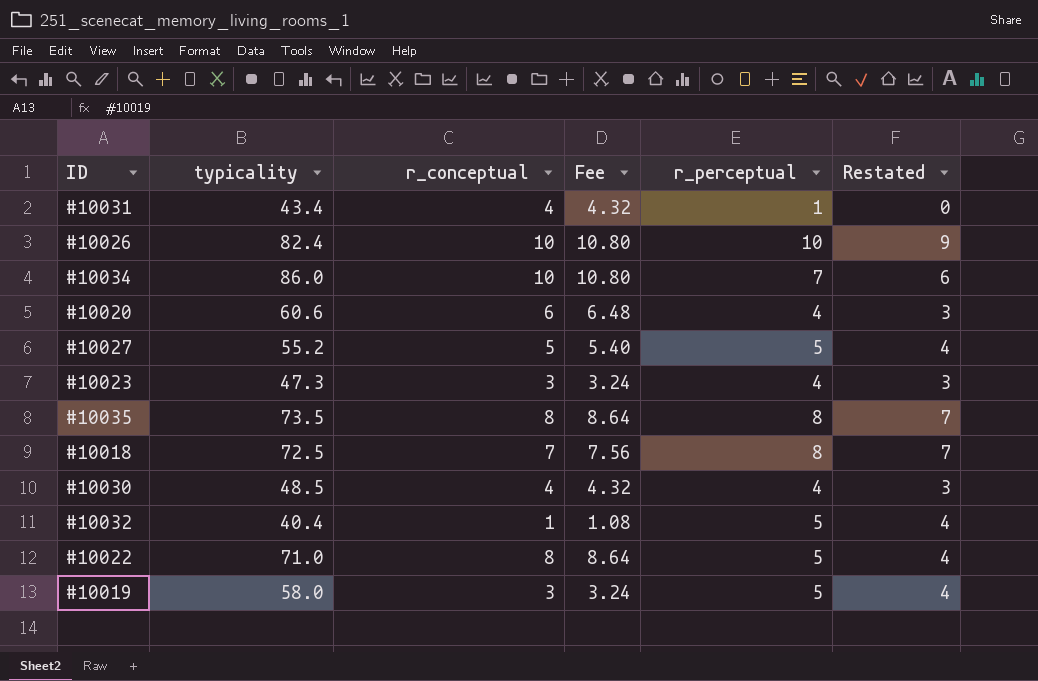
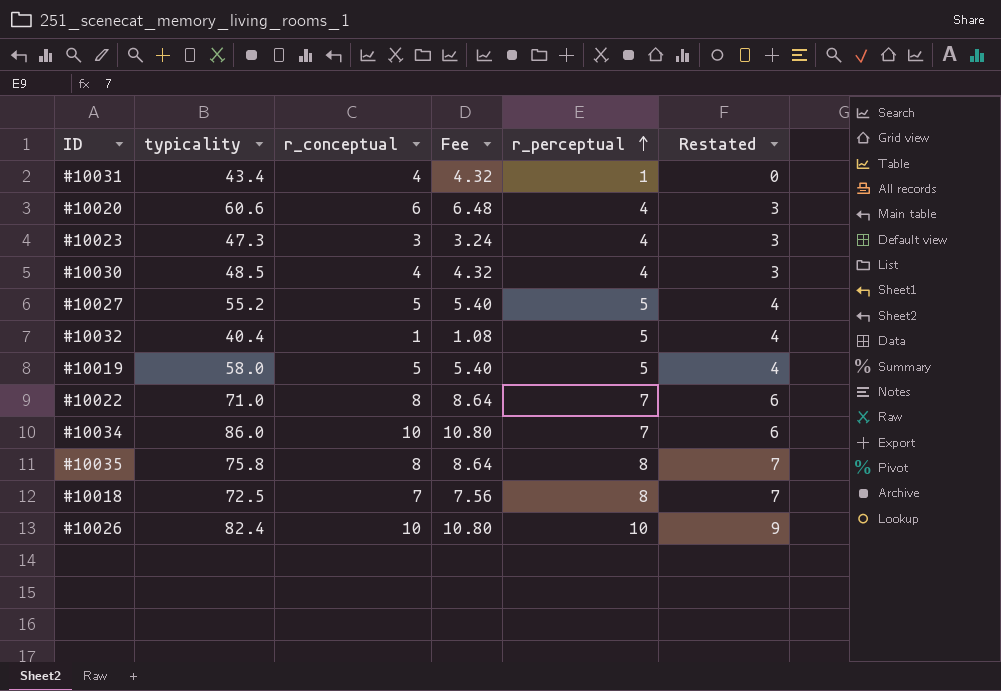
row order: none -> r_perceptual ascending
#10019 | r_conceptual: 3 -> 5
#10019 | Fee: 3.24 -> 5.40
#10022 | r_perceptual: 5 -> 7
#10022 | Restated: 4 -> 6
#10035 | typicality: 73.5 -> 75.8

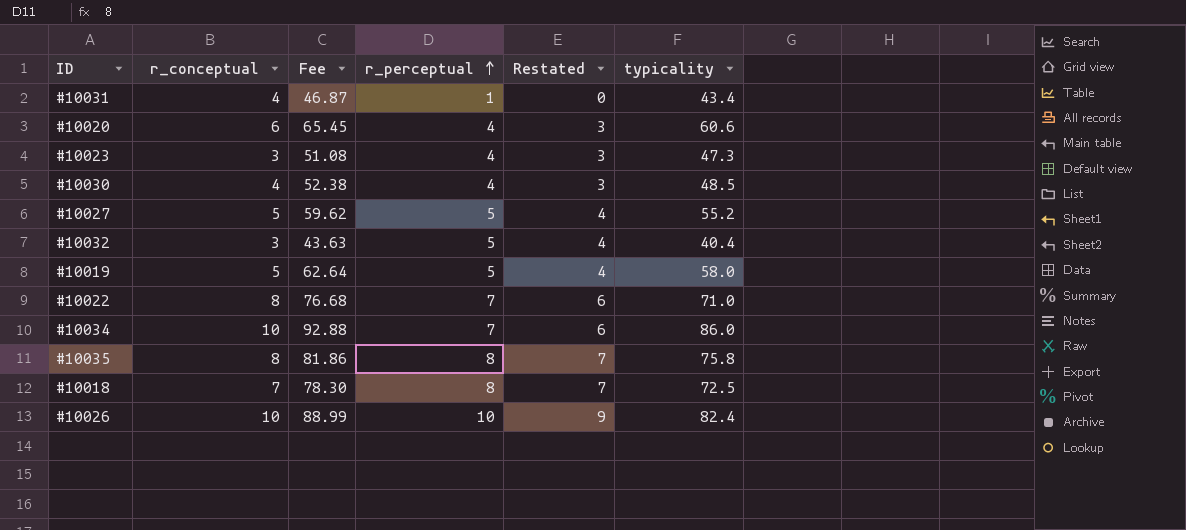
column Fee | formula: [r_conceptual] * 1.08 -> [typicality] * 1.08
column typicality | position: 2 -> 6
#10032 | r_conceptual: 1 -> 3

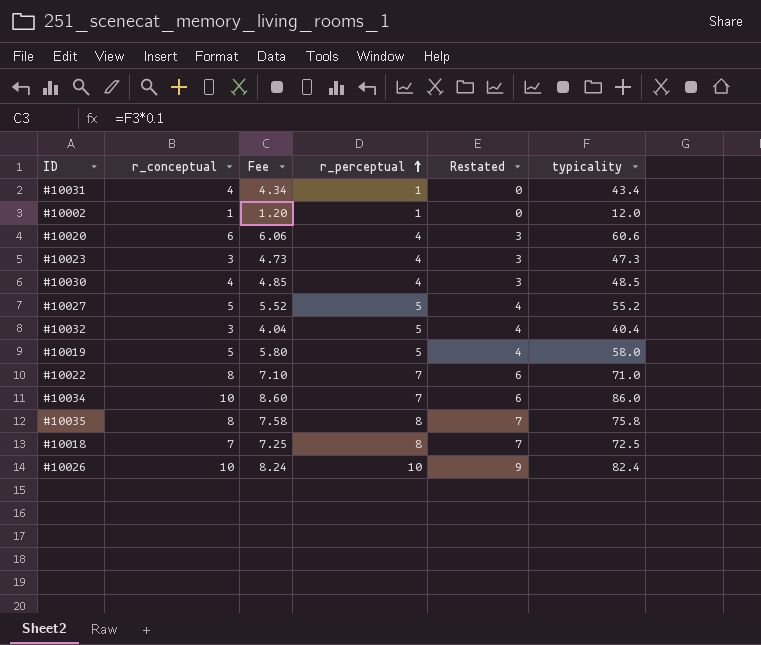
column Fee | formula: [typicality] * 1.08 -> [typicality] * 0.1
row #10002: none -> 1 | 1.20 | 1 | 0 | 12.0

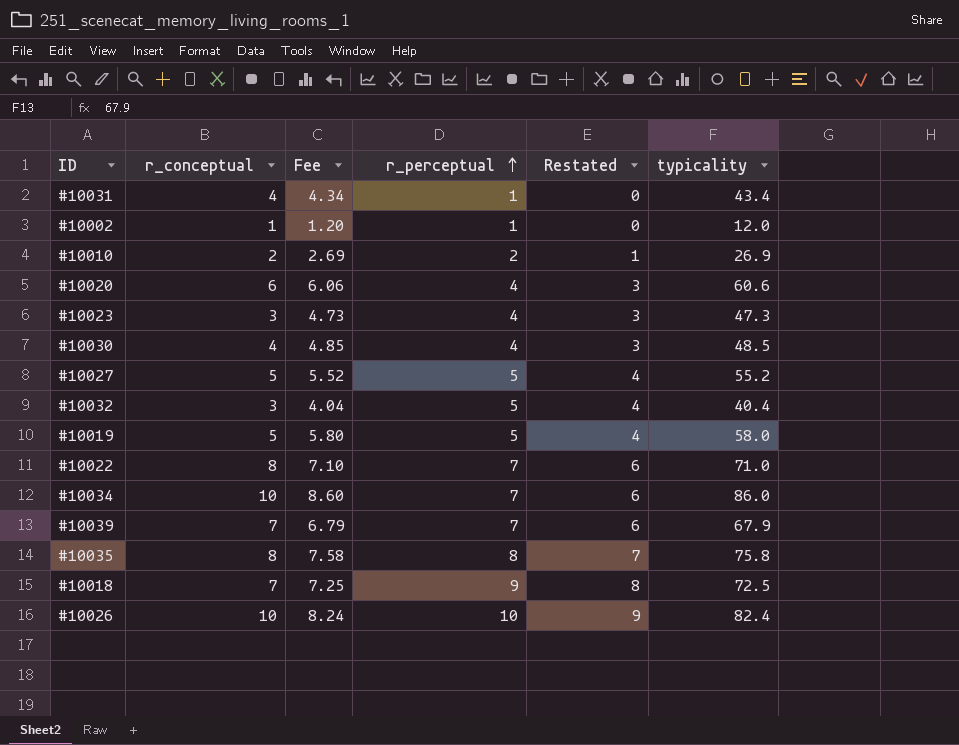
row #10010: none -> 2 | 2.69 | 2 | 1 | 26.9
row #10039: none -> 7 | 6.79 | 7 | 6 | 67.9
#10018 | r_perceptual: 8 -> 9
#10018 | Restated: 7 -> 8

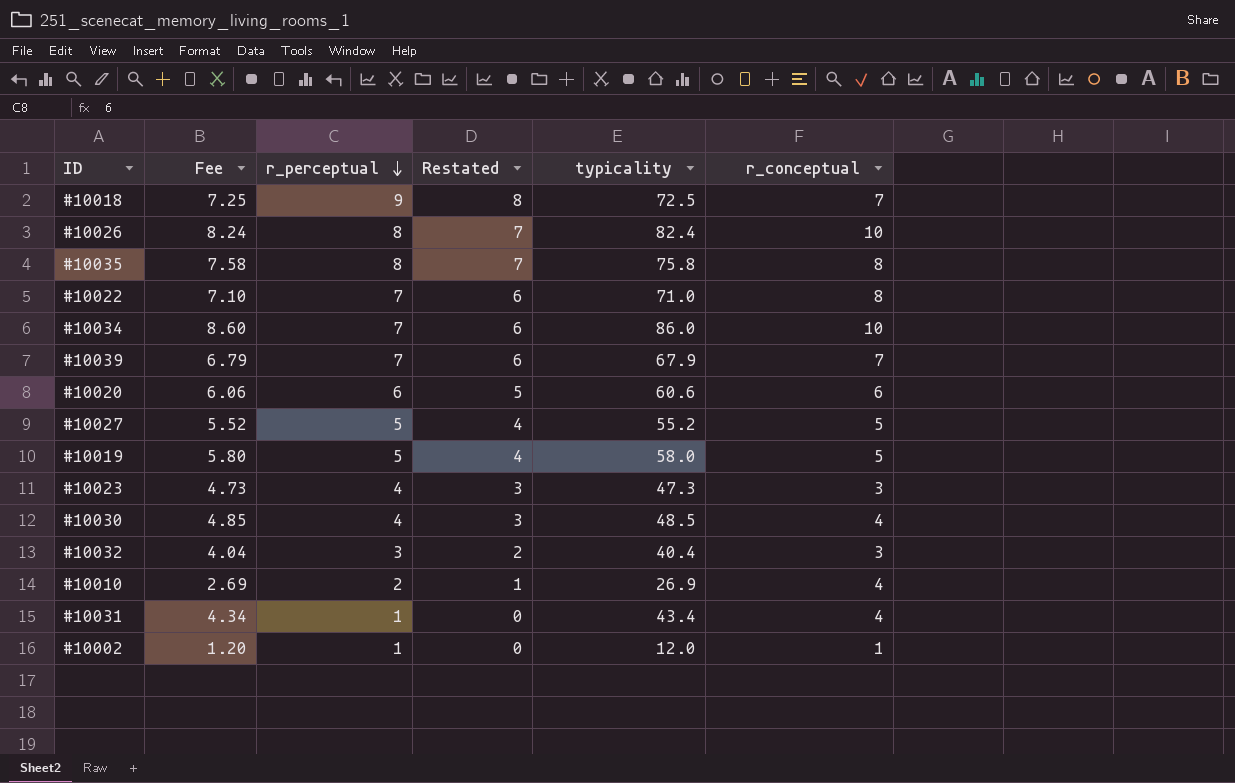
row order: r_perceptual ascending -> r_perceptual descending
column r_conceptual | position: 2 -> 6
#10026 | r_perceptual: 10 -> 8
#10026 | Restated: 9 -> 7
#10020 | r_perceptual: 4 -> 6
#10020 | Restated: 3 -> 5
#10032 | r_perceptual: 5 -> 3
#10032 | Restated: 4 -> 2
#10010 | r_conceptual: 2 -> 4

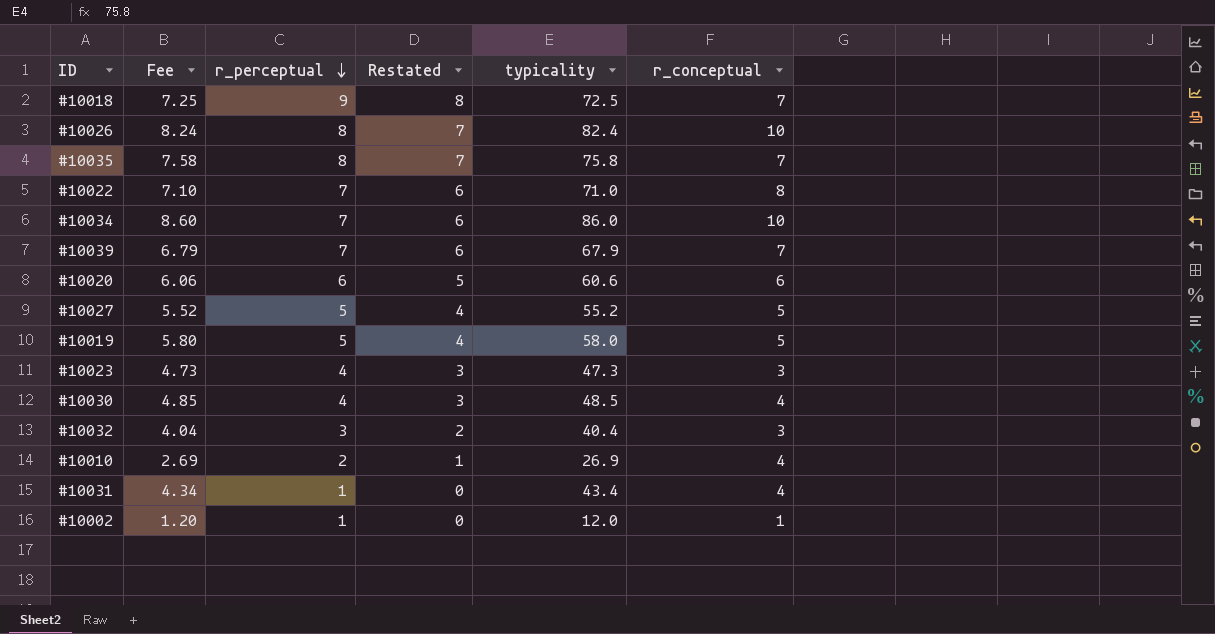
#10035 | r_conceptual: 8 -> 7

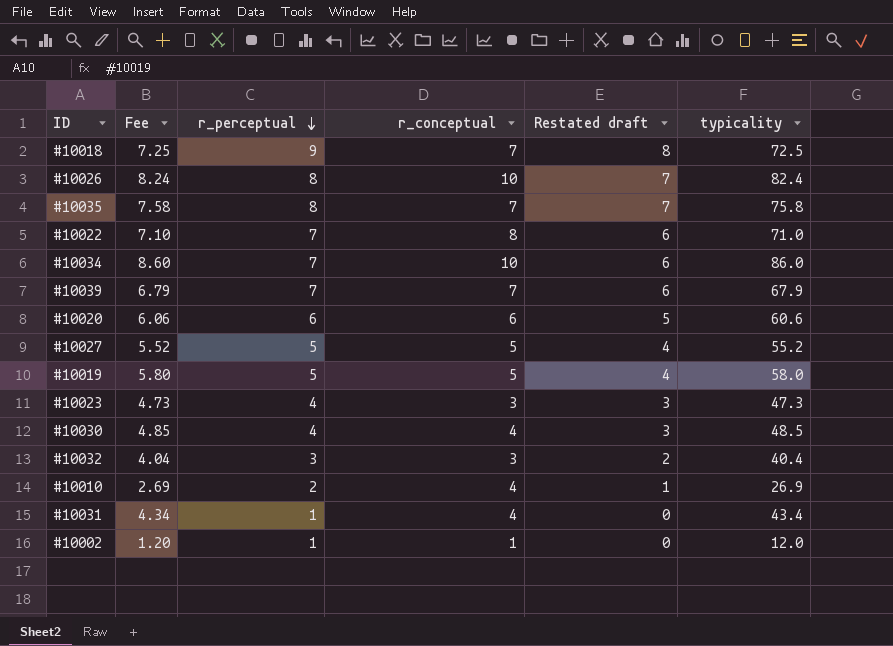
column r_conceptual | position: 6 -> 4
column name: Restated -> Restated draft

